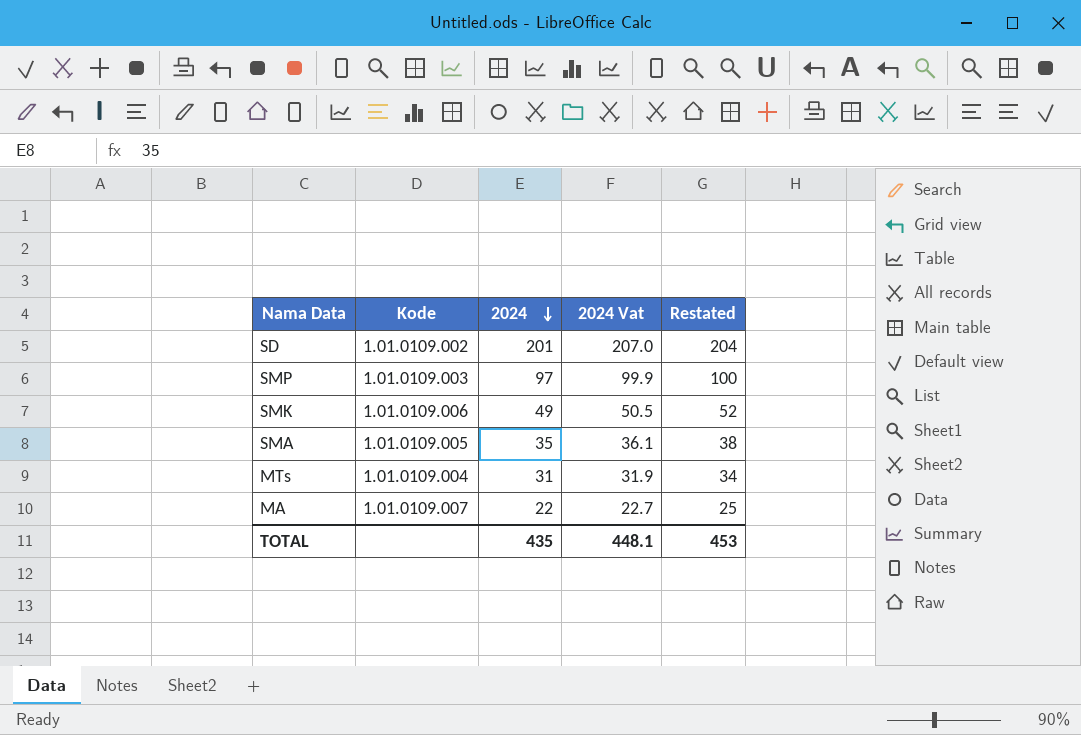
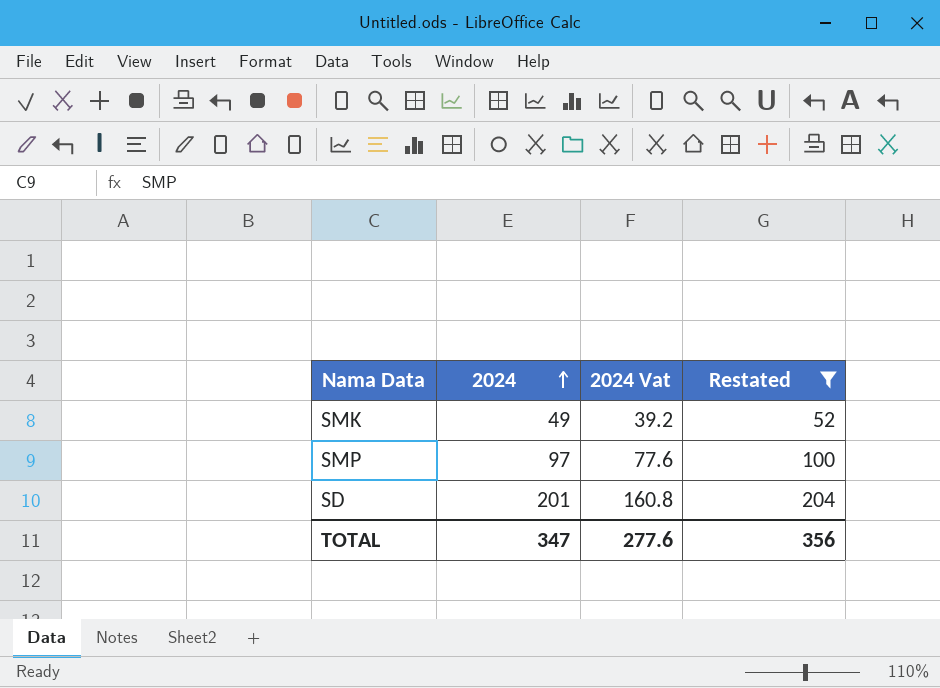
filter: none -> Restated >= 52
row order: 2024 descending -> 2024 ascending
column Kode | position: 2 -> none
column 2024 Vat | formula: [2024] * 1.03 -> [2024] * 0.8
TOTAL | 2024: 435 -> 347
TOTAL | 2024 Vat: 448.1 -> 277.6
TOTAL | Restated: 453 -> 356

